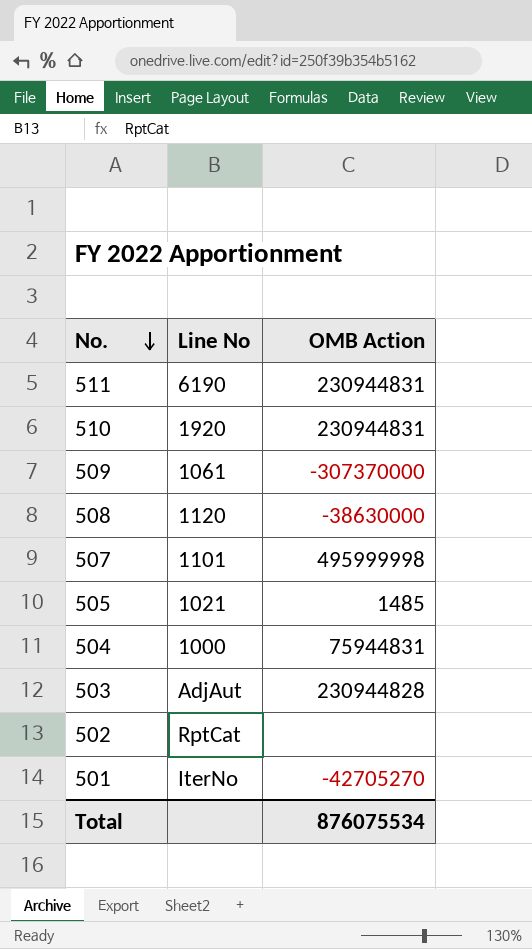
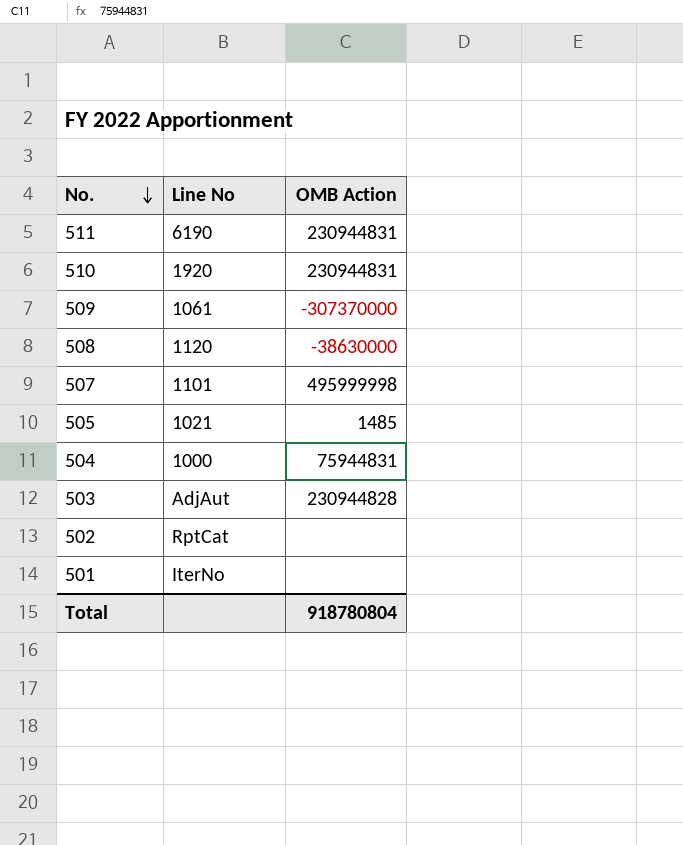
501 | OMB Action: -42705270 -> none
Total | OMB Action: 876075534 -> 918780804

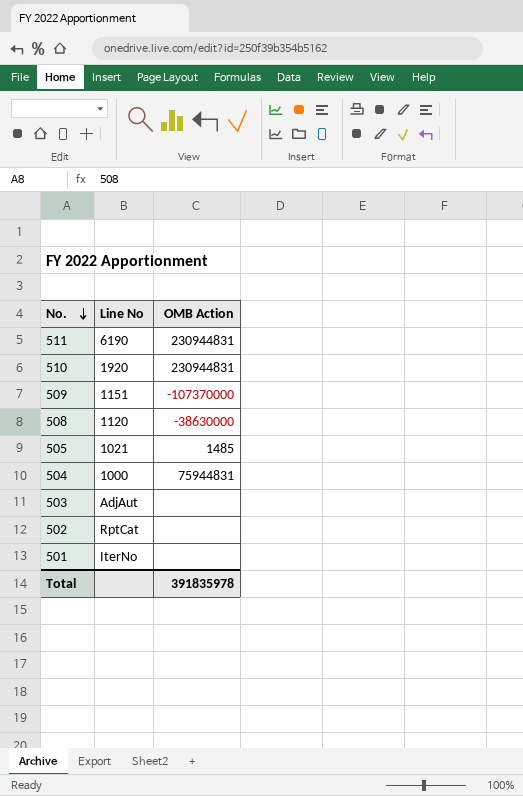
row 507: 1101 | 495999998 -> none
509 | Line No: 1061 -> 1151
509 | OMB Action: -307370000 -> -107370000
503 | OMB Action: 230944828 -> none
Total | OMB Action: 918780804 -> 391835978

